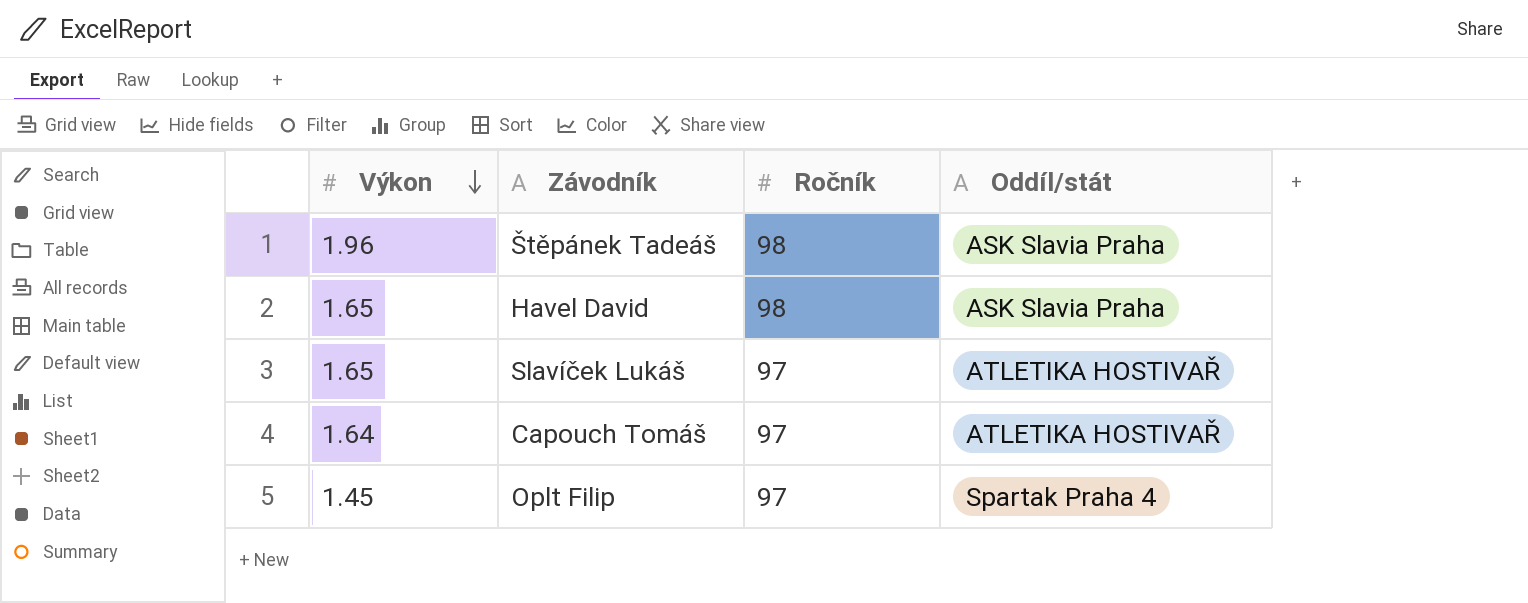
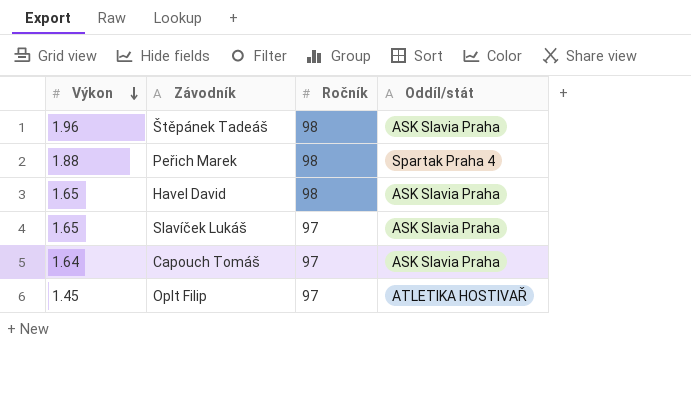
row Peřich Marek: none -> 1.88 | 98 | Spartak Praha 4
Slavíček Lukáš | Oddíl/stát: ATLETIKA HOSTIVAŘ -> ASK Slavia Praha
Capouch Tomáš | Oddíl/stát: ATLETIKA HOSTIVAŘ -> ASK Slavia Praha
Oplt Filip | Oddíl/stát: Spartak Praha 4 -> ATLETIKA HOSTIVAŘ

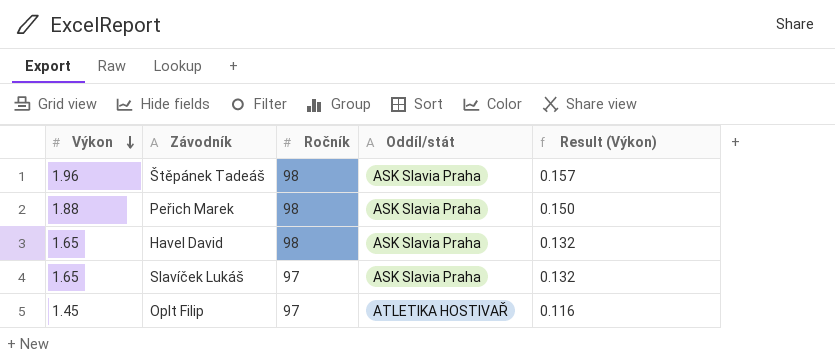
column Result (Výkon) | formula: none -> [Výkon] * 0.08
row Capouch Tomáš: 1.64 | 97 | ASK Slavia Praha -> none
Peřich Marek | Oddíl/stát: Spartak Praha 4 -> ASK Slavia Praha

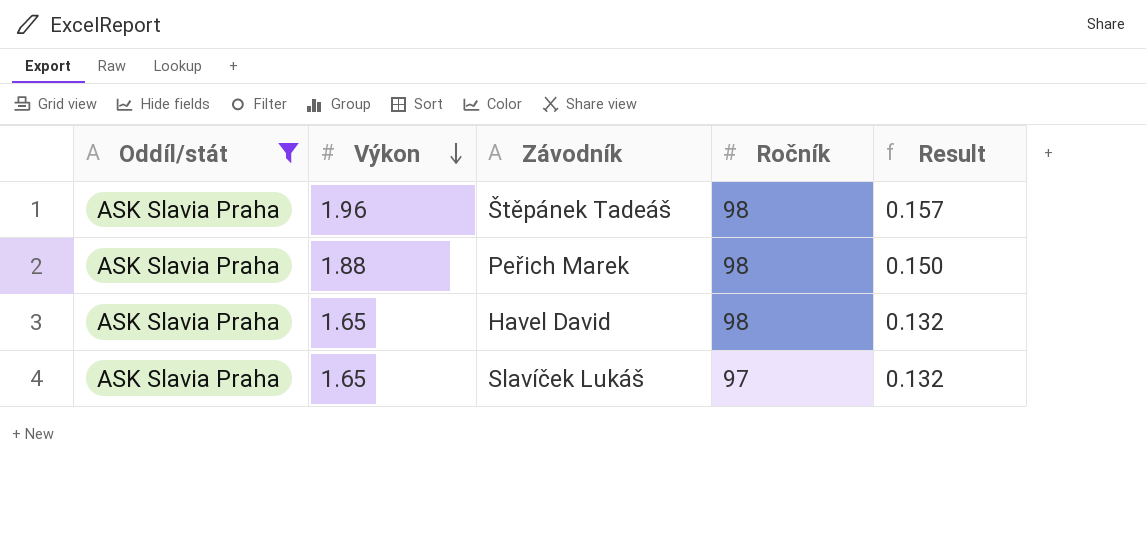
filter: none -> Oddíl/stát = ASK Slavia Praha
column Oddíl/stát | position: 4 -> 1
column name: Result (Výkon) -> Result

